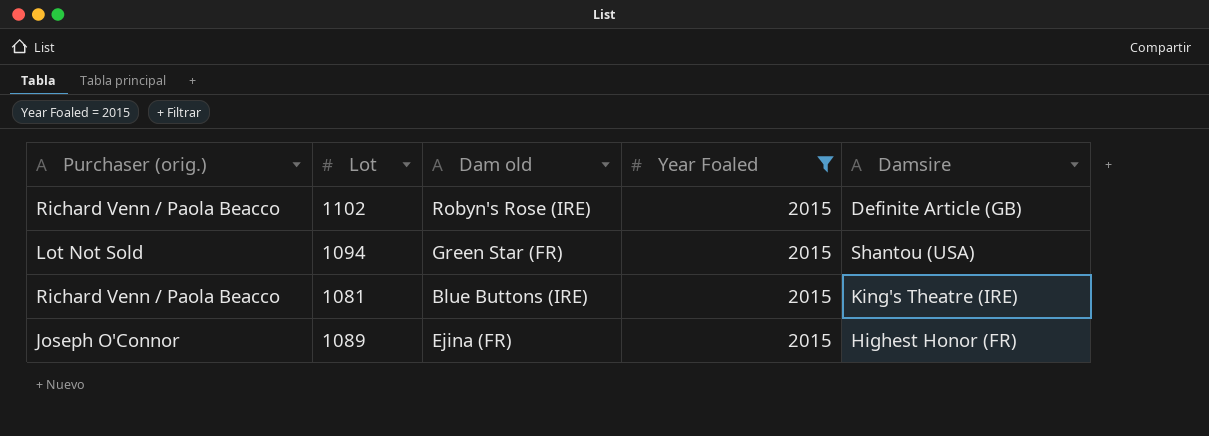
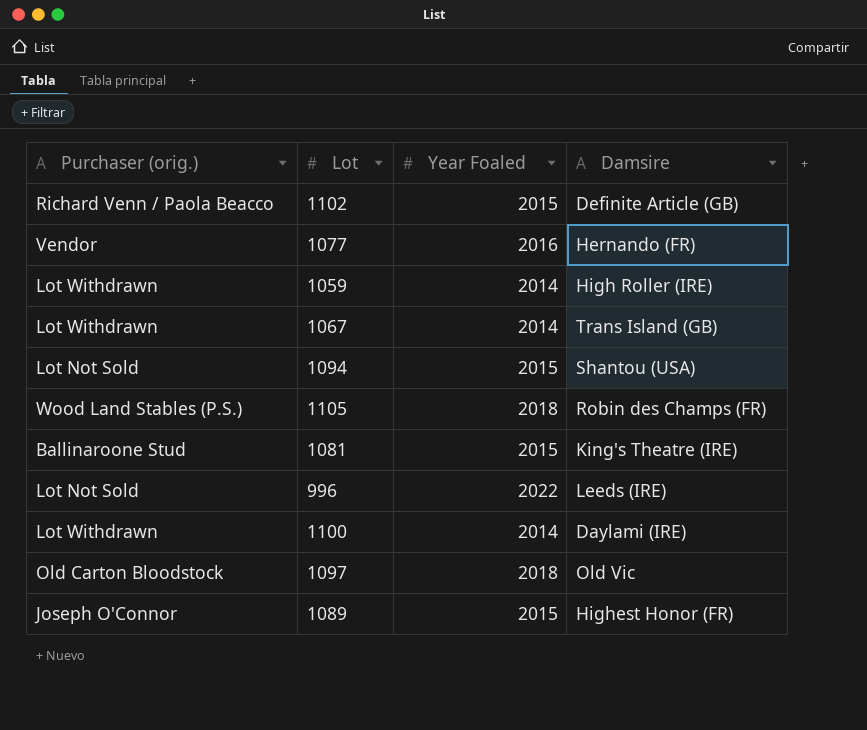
filter: Year Foaled = 2015 -> none
column Dam old | position: 3 -> none
1081 | Purchaser (orig.): Richard Venn / Paola Beacco -> Ballinaroone Stud

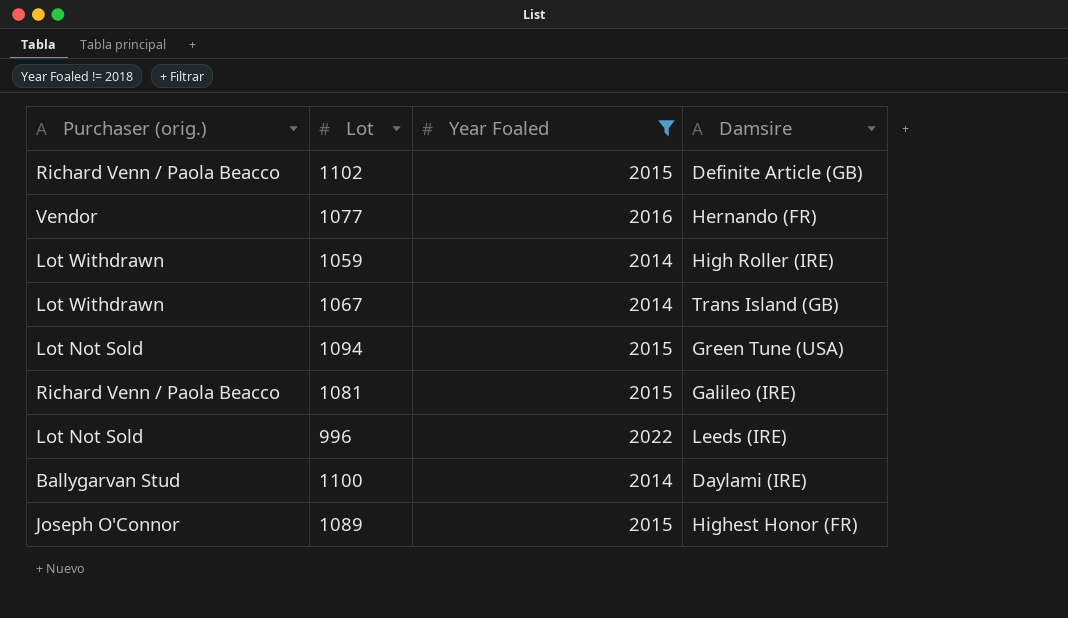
filter: none -> Year Foaled != 2018
1094 | Damsire: Shantou (USA) -> Green Tune (USA)
1081 | Purchaser (orig.): Ballinaroone Stud -> Richard Venn / Paola Beacco
1081 | Damsire: King's Theatre (IRE) -> Galileo (IRE)
1100 | Purchaser (orig.): Lot Withdrawn -> Ballygarvan Stud

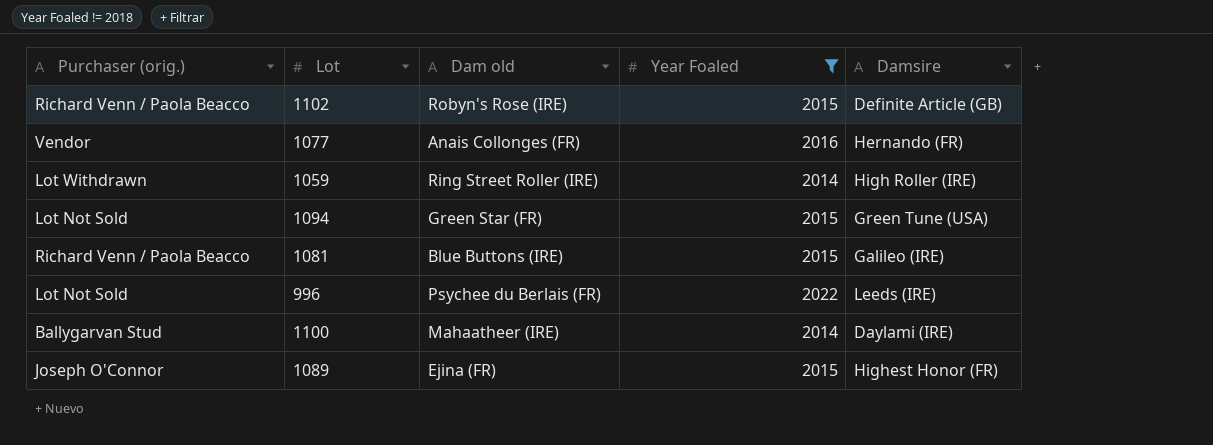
column Dam old | position: none -> 3
row 1067: Lot Withdrawn | 2014 | Trans Island (GB) -> none

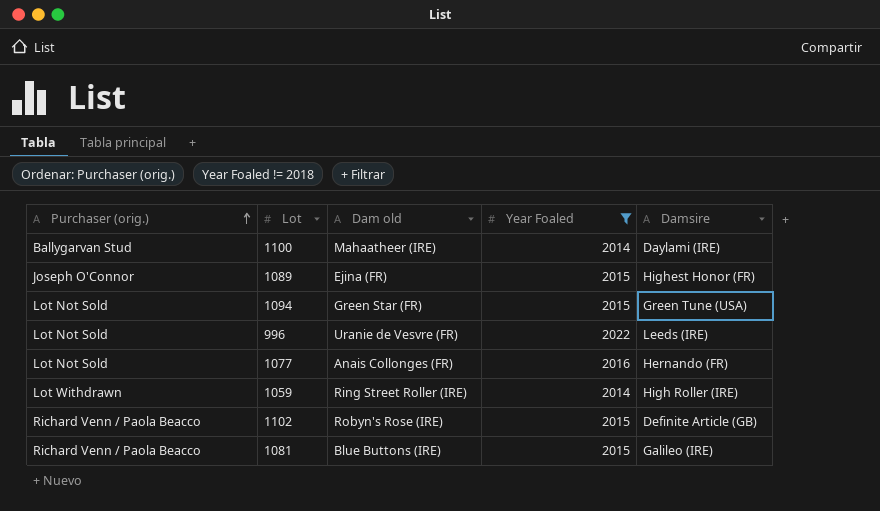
row order: none -> Purchaser (orig.) ascending
996 | Dam old: Psychee du Berlais (FR) -> Uranie de Vesvre (FR)
1077 | Purchaser (orig.): Vendor -> Lot Not Sold

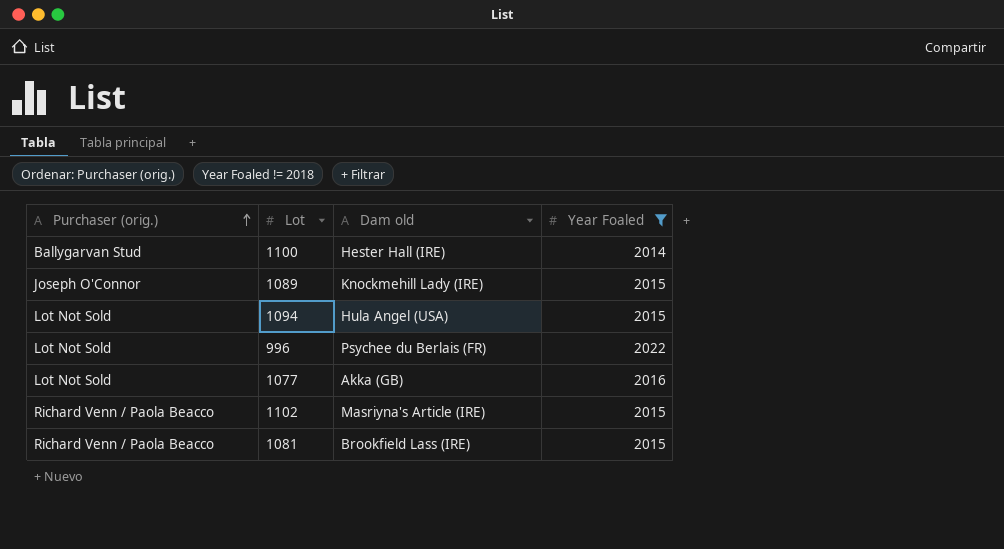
column Damsire | position: 5 -> none
row 1059: Lot Withdrawn | Ring Street Roller (IRE) | 2014 | High Roller (IRE) -> none
1100 | Dam old: Mahaatheer (IRE) -> Hester Hall (IRE)
1089 | Dam old: Ejina (FR) -> Knockmehill Lady (IRE)
1094 | Dam old: Green Star (FR) -> Hula Angel (USA)
996 | Dam old: Uranie de Vesvre (FR) -> Psychee du Berlais (FR)
1077 | Dam old: Anais Collonges (FR) -> Akka (GB)
1102 | Dam old: Robyn's Rose (IRE) -> Masriyna's Article (IRE)
1081 | Dam old: Blue Buttons (IRE) -> Brookfield Lass (IRE)

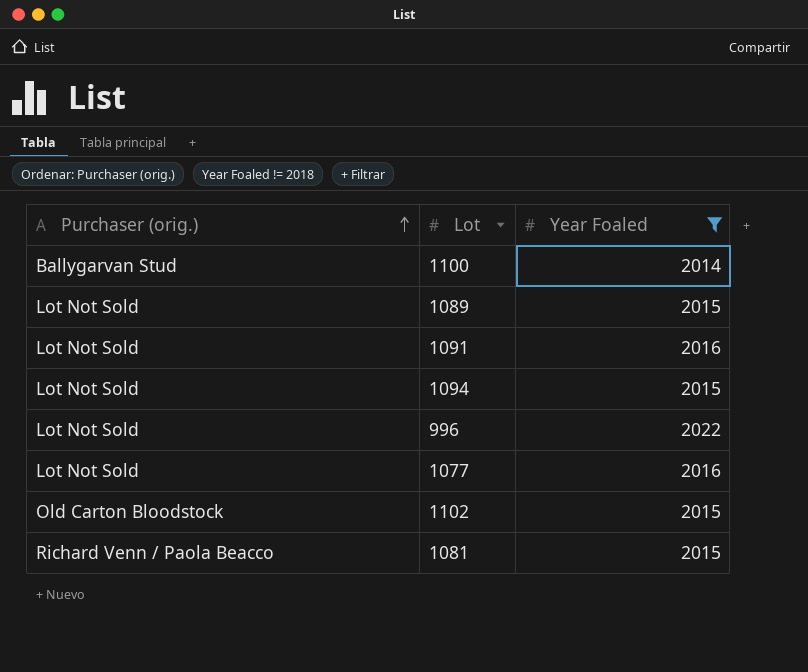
column Dam old | position: 3 -> none
1089 | Purchaser (orig.): Joseph O'Connor -> Lot Not Sold
row 1091: none -> Lot Not Sold | 2016
1102 | Purchaser (orig.): Richard Venn / Paola Beacco -> Old Carton Bloodstock

